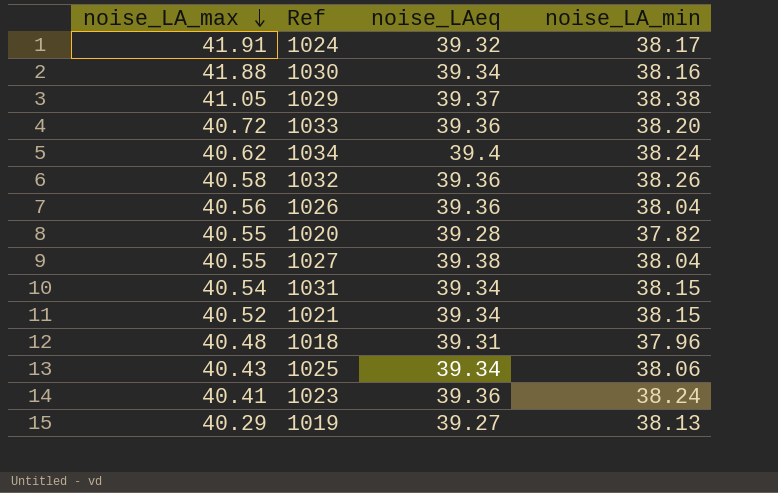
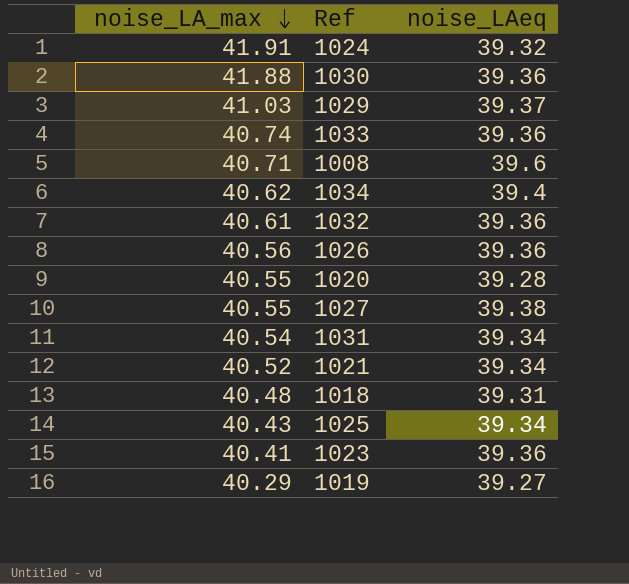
column noise_LA_min | position: 4 -> none
1030 | noise_LAeq: 39.34 -> 39.36
1029 | noise_LA_max: 41.05 -> 41.03
1033 | noise_LA_max: 40.72 -> 40.74
row 1008: none -> 40.71 | 39.6
1032 | noise_LA_max: 40.58 -> 40.61

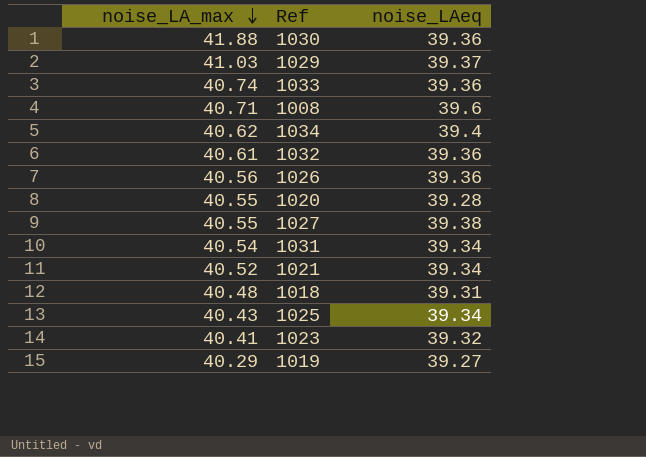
row 1024: 41.91 | 39.32 -> none
1023 | noise_LAeq: 39.36 -> 39.32

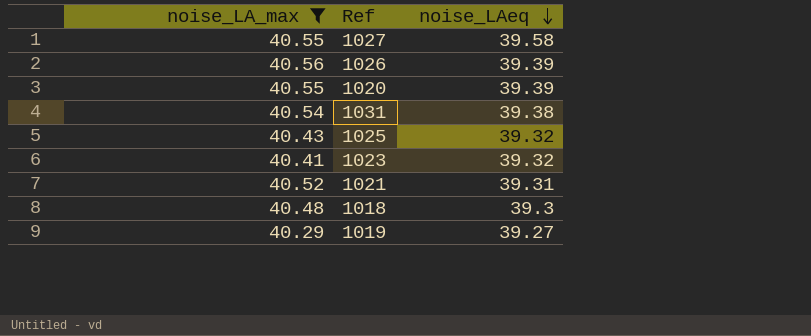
filter: none -> noise_LA_max <= 40.56
row order: noise_LA_max descending -> noise_LAeq descending
1027 | noise_LAeq: 39.38 -> 39.58
1026 | noise_LAeq: 39.36 -> 39.39
1020 | noise_LAeq: 39.28 -> 39.39
1031 | noise_LAeq: 39.34 -> 39.38
1025 | noise_LAeq: 39.34 -> 39.32
1021 | noise_LAeq: 39.34 -> 39.31
1018 | noise_LAeq: 39.31 -> 39.3

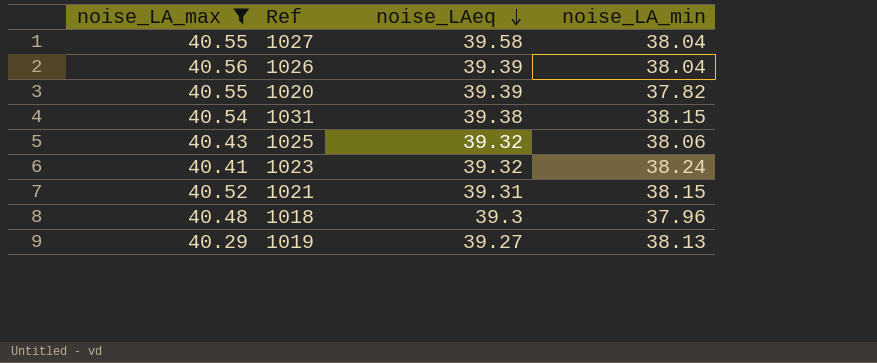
column noise_LA_min | position: none -> 4

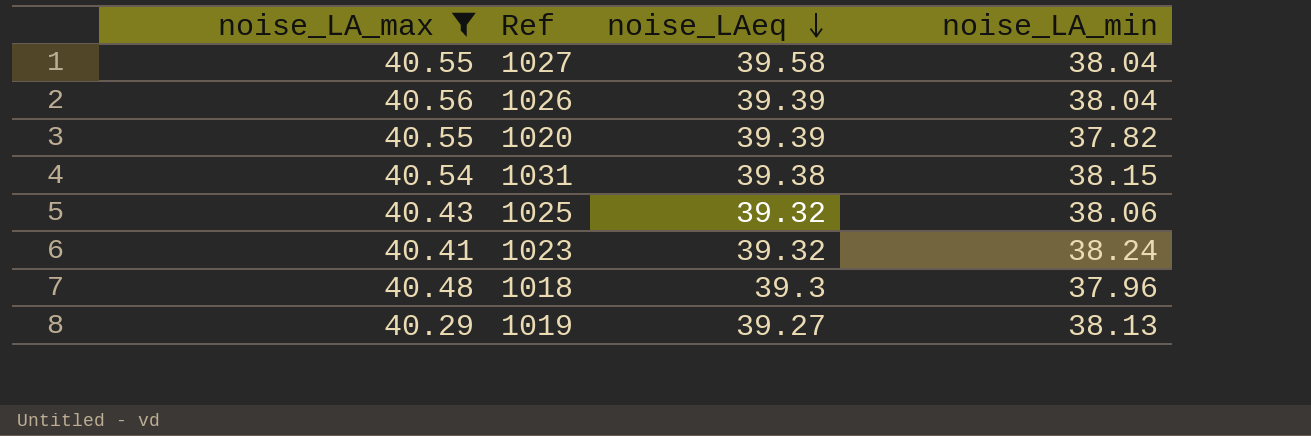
row 1021: 40.52 | 39.31 | 38.15 -> none

